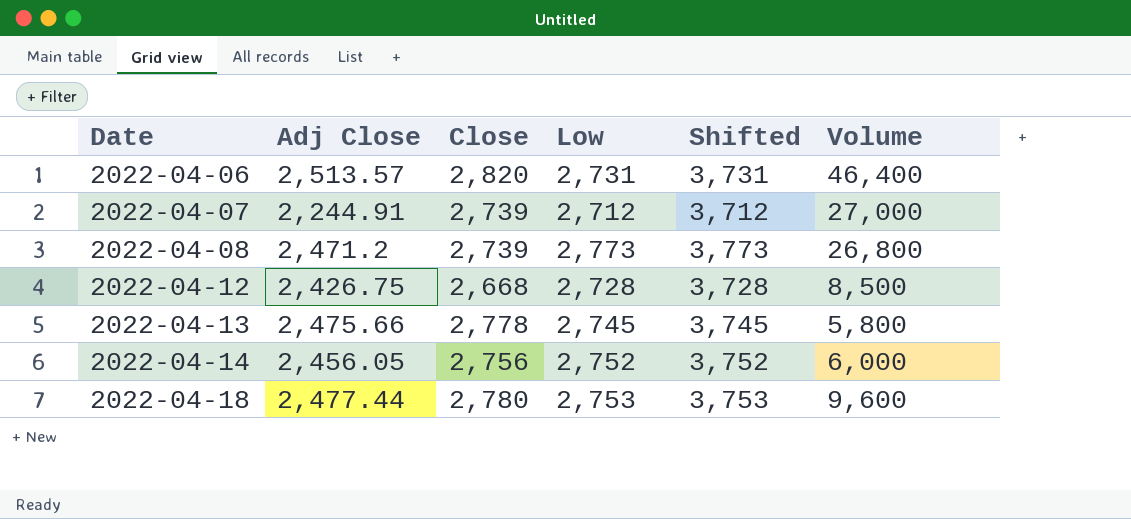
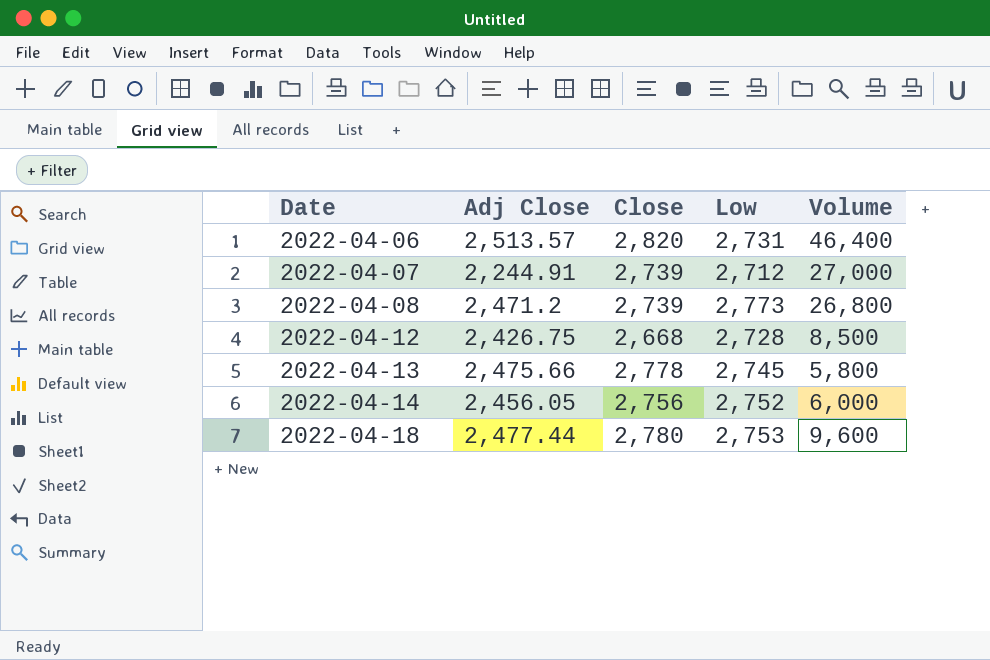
column Shifted | formula: [Low] + 1000 -> none

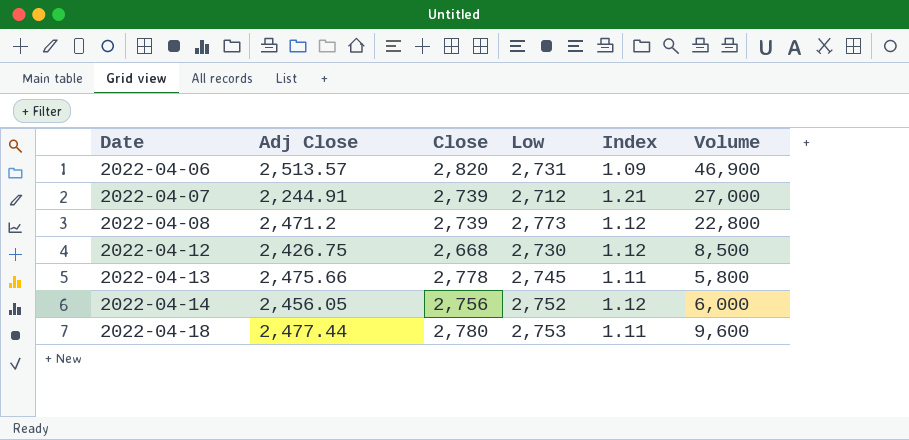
column Index | formula: none -> [Low] / [Adj Close]
2022-04-06 | Volume: 46,400 -> 46,900
2022-04-08 | Volume: 26,800 -> 22,800
2022-04-12 | Low: 2,728 -> 2,730

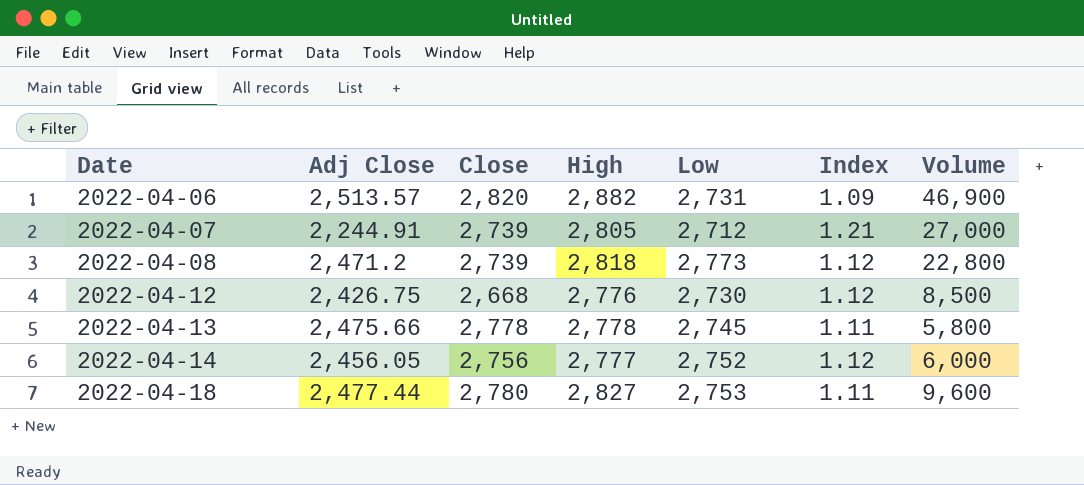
column High | position: none -> 4

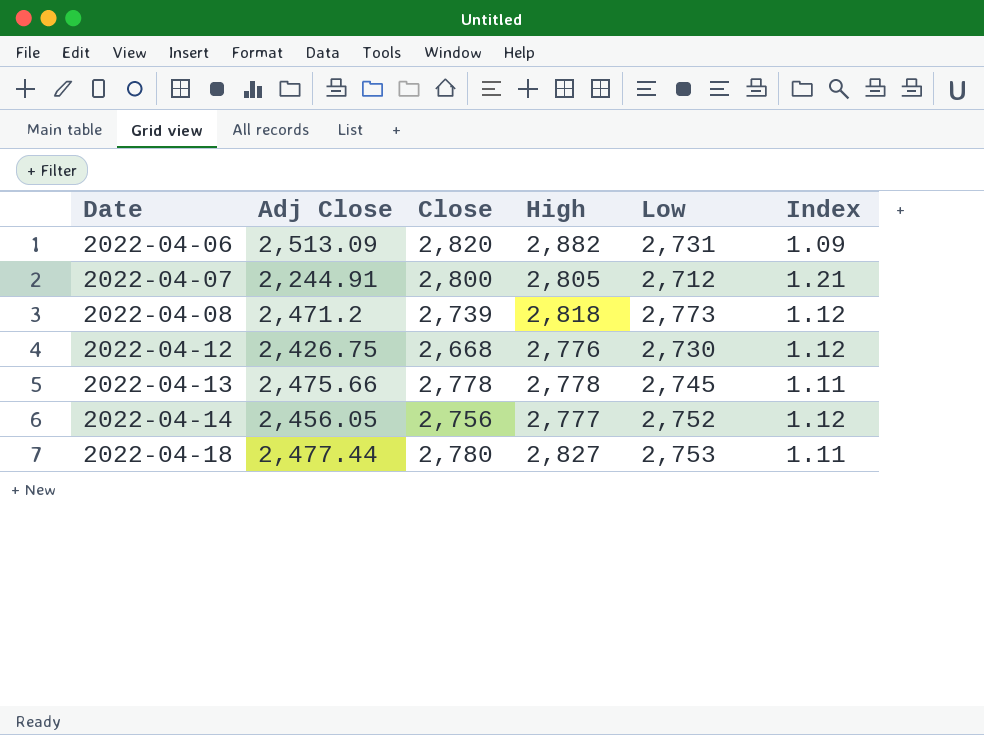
column Volume | position: 7 -> none
2022-04-06 | Adj Close: 2,513.57 -> 2,513.09
2022-04-07 | Close: 2,739 -> 2,800

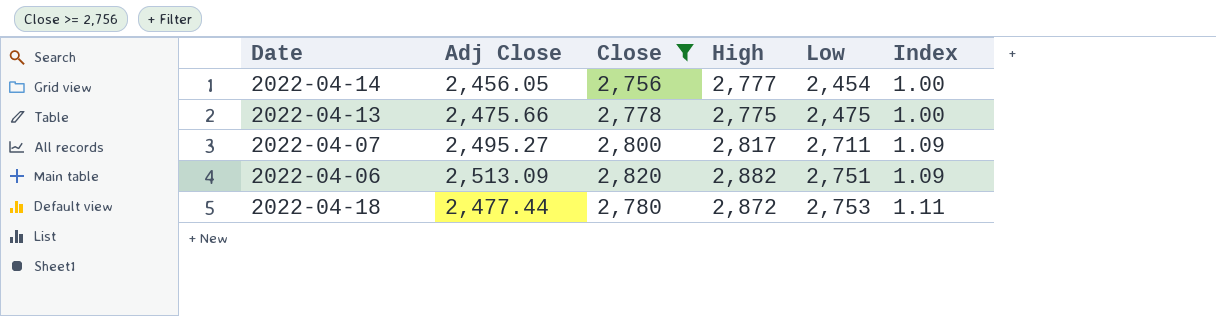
filter: none -> Close >= 2,756
row order: Date ascending -> Low ascending
2022-04-14 | Low: 2,752 -> 2,454
2022-04-14 | Index: 1.12 -> 1.00
2022-04-13 | High: 2,778 -> 2,775
2022-04-13 | Low: 2,745 -> 2,475
2022-04-13 | Index: 1.11 -> 1.00
2022-04-07 | Adj Close: 2,244.91 -> 2,495.27
2022-04-07 | High: 2,805 -> 2,817
2022-04-07 | Low: 2,712 -> 2,711
2022-04-07 | Index: 1.21 -> 1.09
2022-04-06 | Low: 2,731 -> 2,751
2022-04-18 | High: 2,827 -> 2,872

